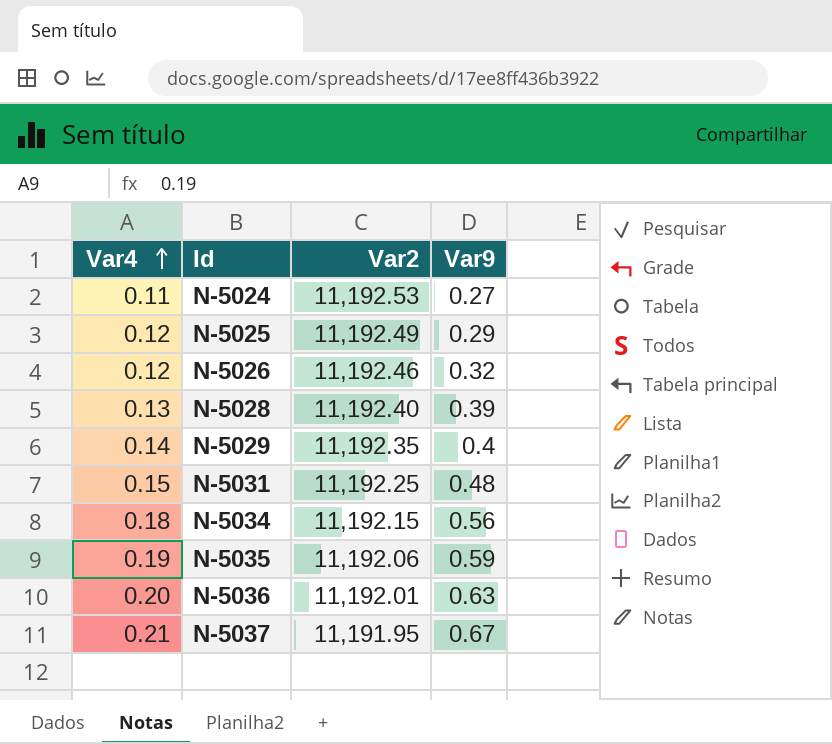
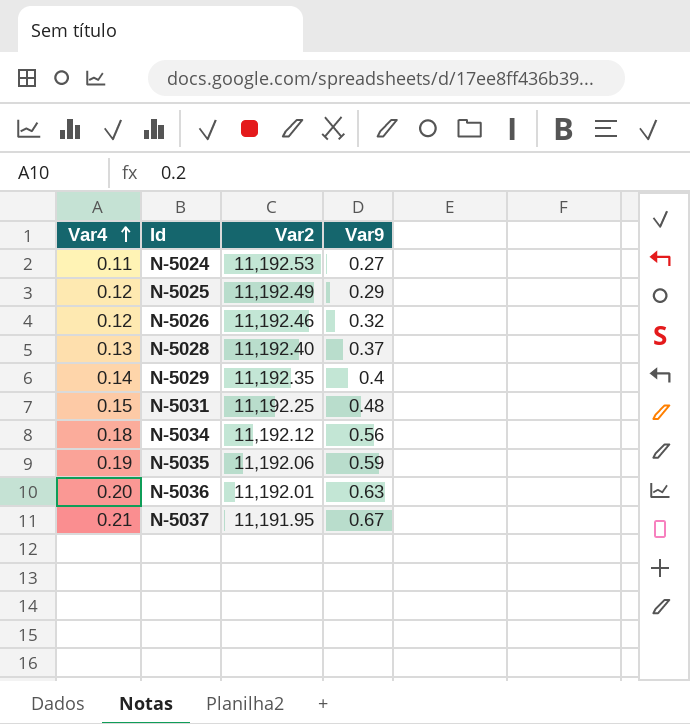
N-5028 | Var9: 0.39 -> 0.37
N-5034 | Var2: 11,192.15 -> 11,192.12

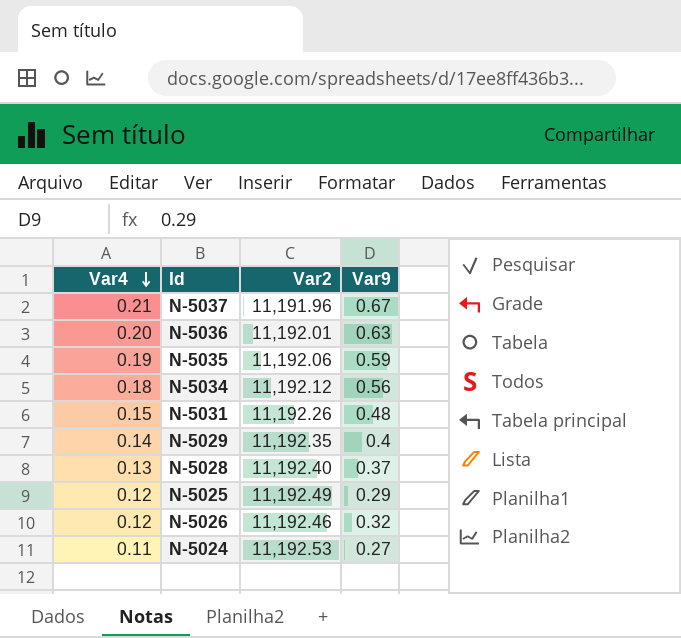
row order: Var4 ascending -> Var4 descending
N-5037 | Var2: 11,191.95 -> 11,191.96
N-5031 | Var2: 11,192.25 -> 11,192.26

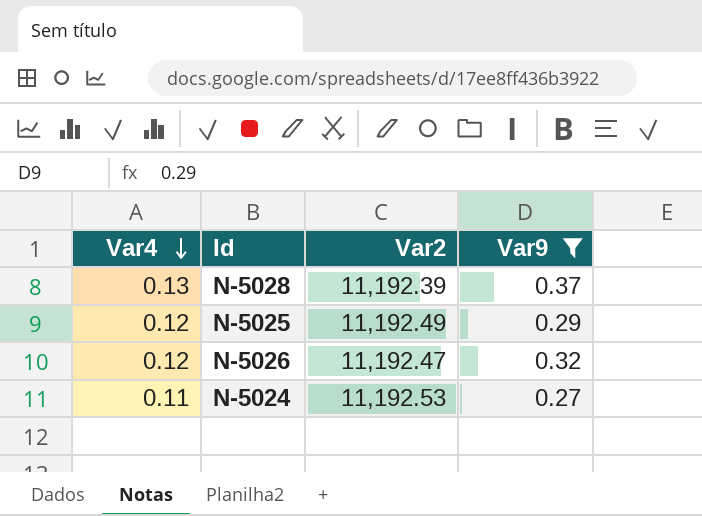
filter: none -> Var9 <= 0.37
N-5028 | Var2: 11,192.40 -> 11,192.39
N-5026 | Var2: 11,192.46 -> 11,192.47

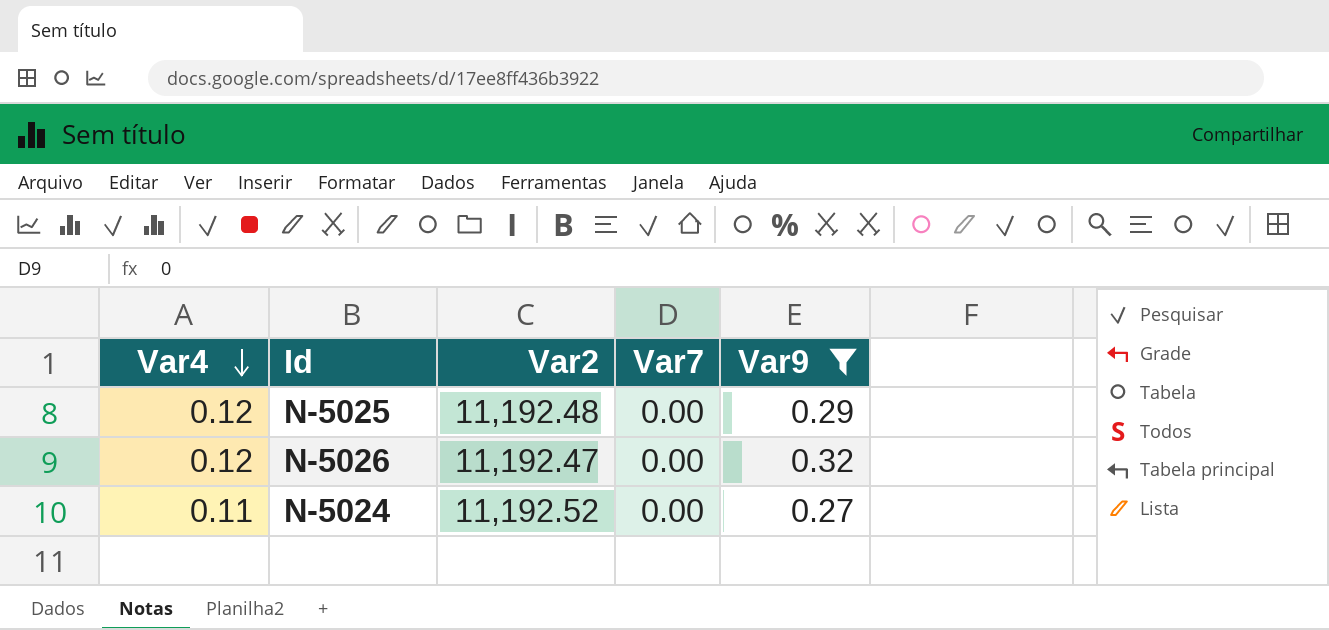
column Var7 | position: none -> 4
row N-5028: 0.13 | 11,192.39 | 0.37 -> none
N-5025 | Var2: 11,192.49 -> 11,192.48
N-5024 | Var2: 11,192.53 -> 11,192.52

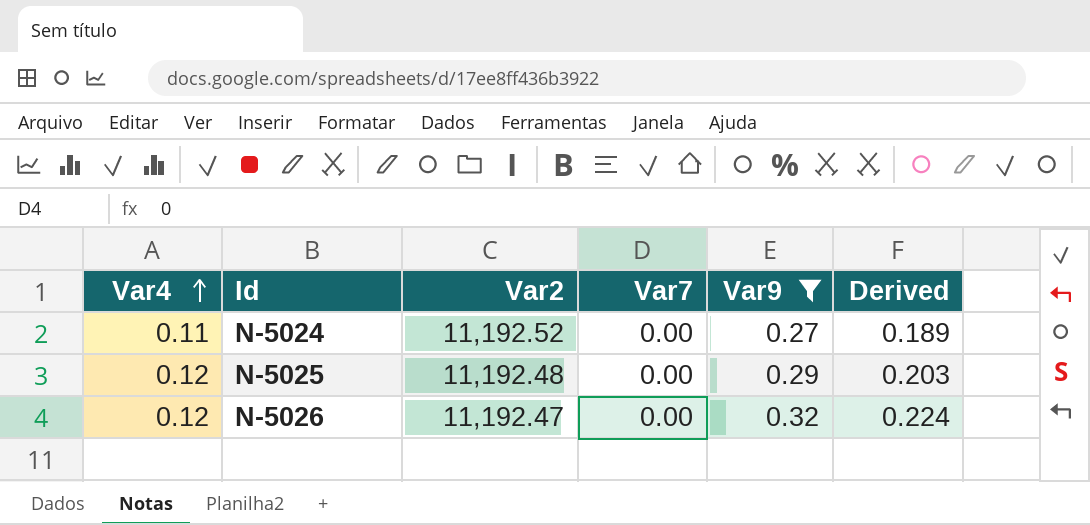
row order: Var4 descending -> Var4 ascending
column Derived | formula: none -> [Var9] * 0.7

